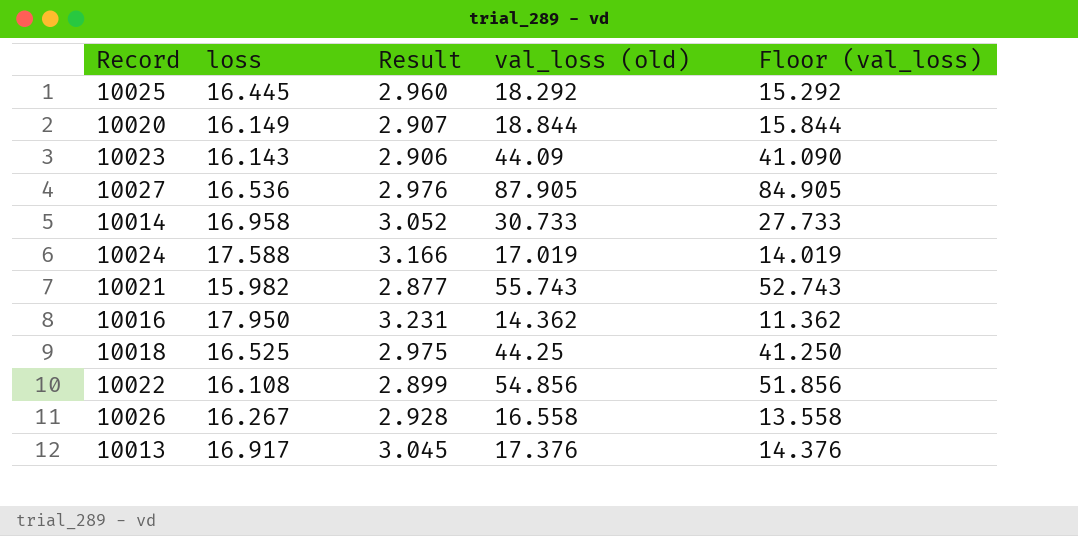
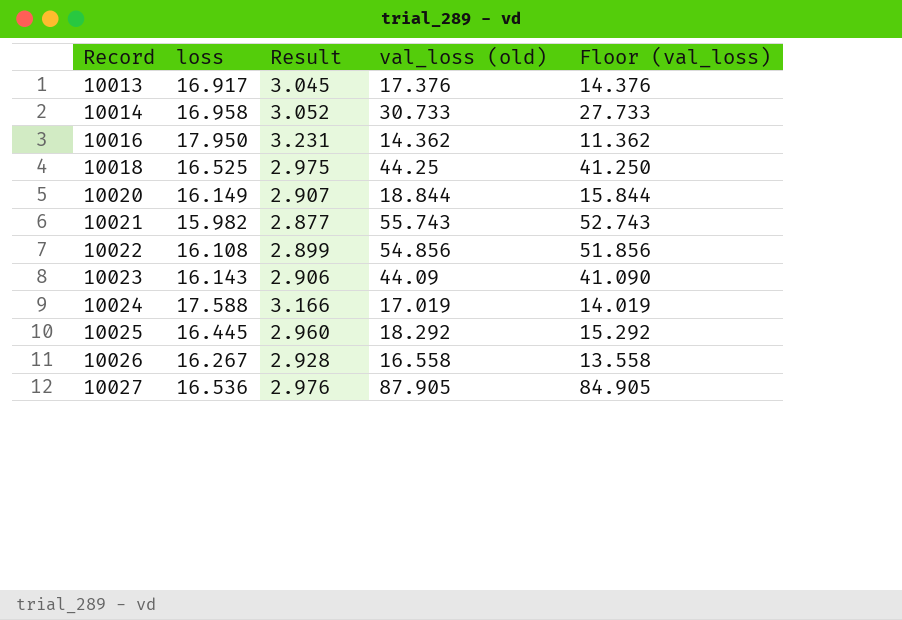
row order: none -> Record ascending

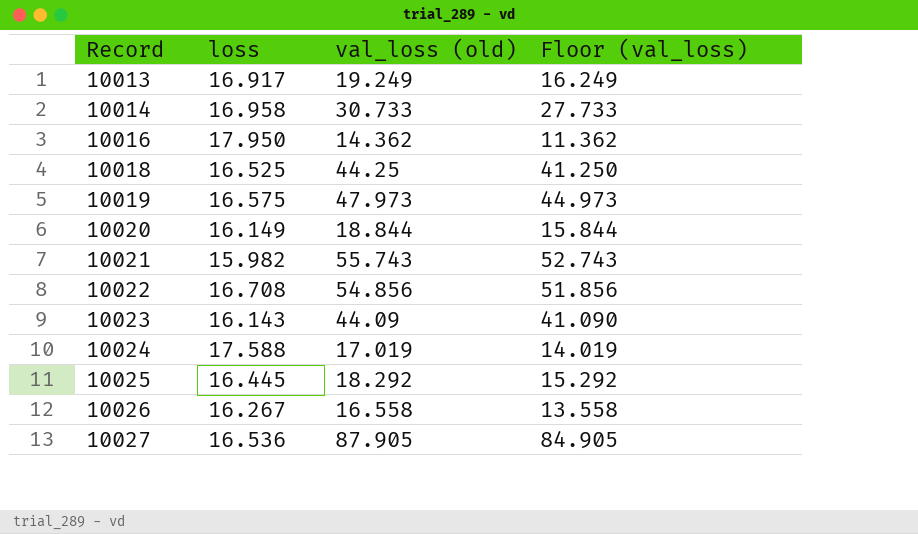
column Result | formula: [loss] * 0.18 -> none
10013 | val_loss (old): 17.376 -> 19.249
10013 | Floor (val_loss): 14.376 -> 16.249
row 10019: none -> 16.575 | 47.973 | 44.973
10022 | loss: 16.108 -> 16.708

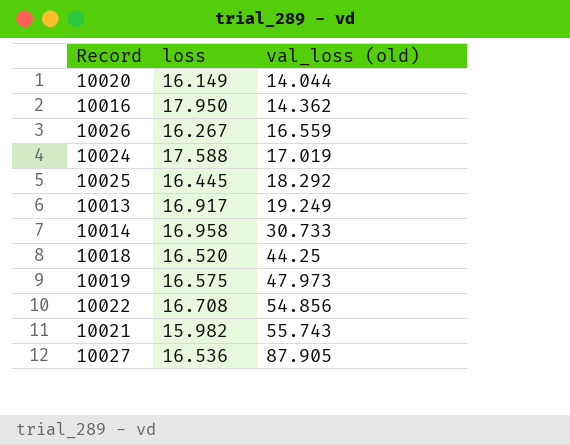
row order: Record ascending -> val_loss (old) ascending
column Floor (val_loss) | formula: [val_loss (old)] - 3 -> none
row 10023: 16.143 | 44.09 | 41.090 -> none
10020 | val_loss (old): 18.844 -> 14.044
10026 | val_loss (old): 16.558 -> 16.559
10018 | loss: 16.525 -> 16.520

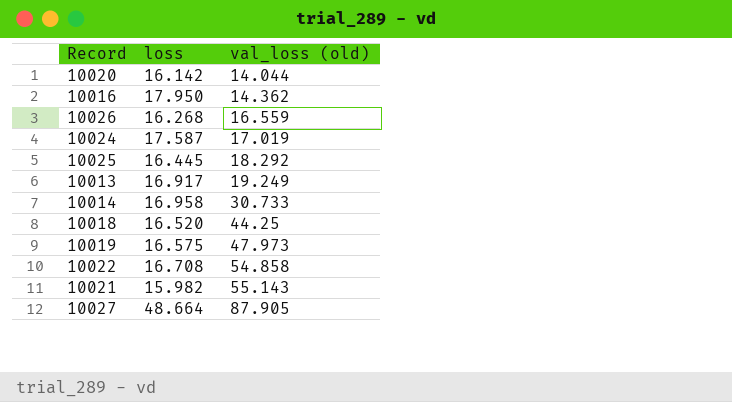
10020 | loss: 16.149 -> 16.142
10026 | loss: 16.267 -> 16.268
10024 | loss: 17.588 -> 17.587
10022 | val_loss (old): 54.856 -> 54.858
10021 | val_loss (old): 55.743 -> 55.143
10027 | loss: 16.536 -> 48.664

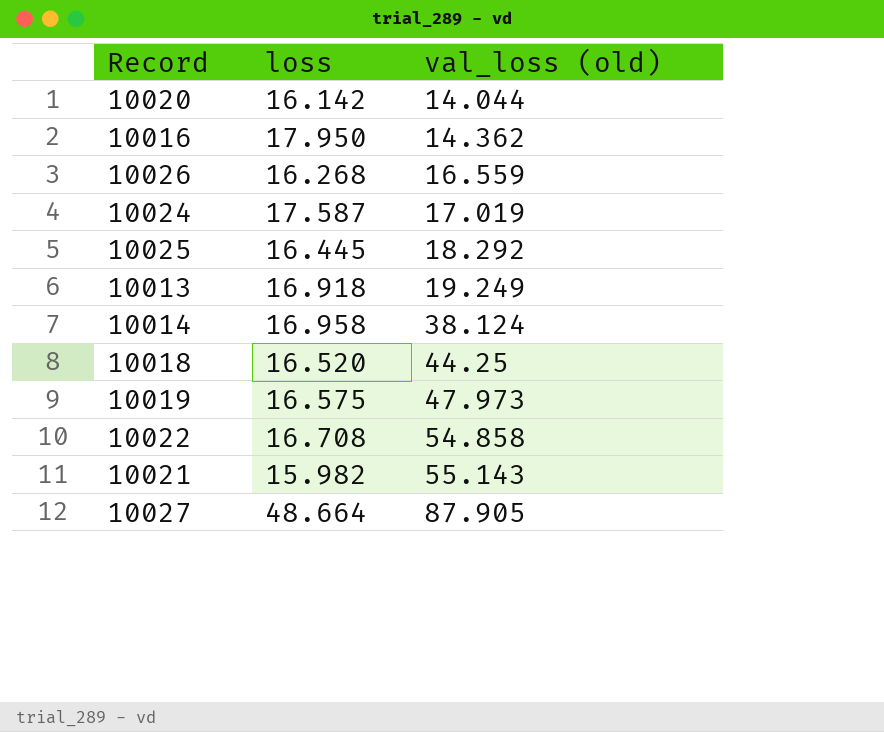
10013 | loss: 16.917 -> 16.918
10014 | val_loss (old): 30.733 -> 38.124

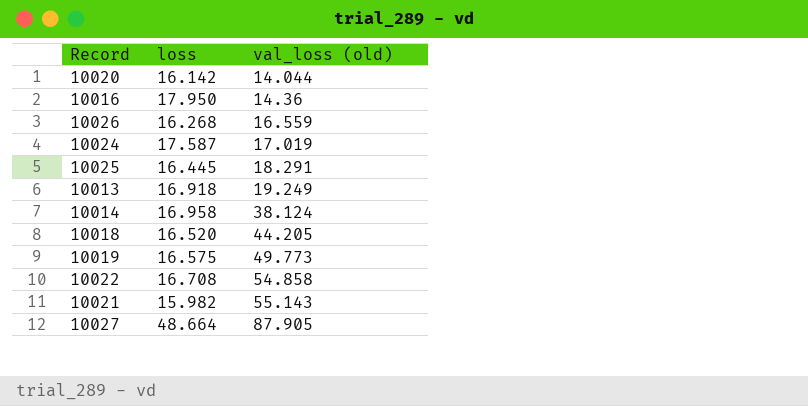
10016 | val_loss (old): 14.362 -> 14.36
10025 | val_loss (old): 18.292 -> 18.291
10018 | val_loss (old): 44.25 -> 44.205
10019 | val_loss (old): 47.973 -> 49.773

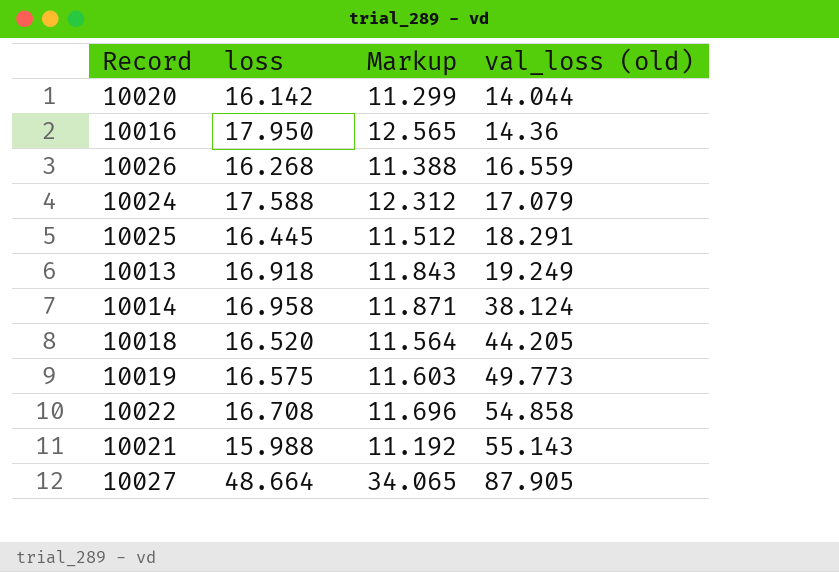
column Markup | formula: none -> [loss] * 0.7
10024 | loss: 17.587 -> 17.588
10024 | val_loss (old): 17.019 -> 17.079
10021 | loss: 15.982 -> 15.988

